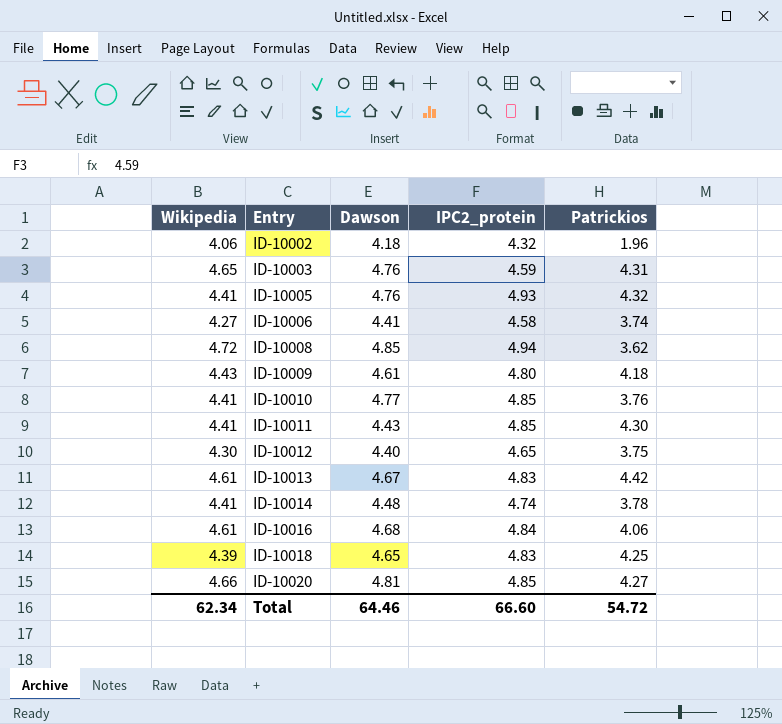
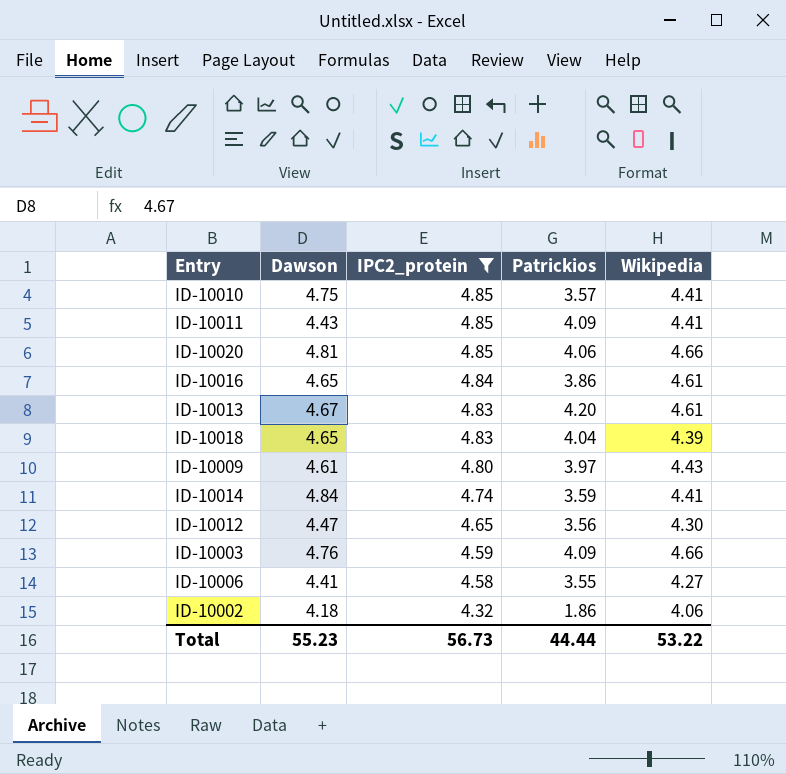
filter: none -> IPC2_protein <= 4.85
row order: Entry ascending -> IPC2_protein descending
column Wikipedia | position: 1 -> 5
ID-10010 | Dawson: 4.77 -> 4.75
ID-10010 | Patrickios: 3.76 -> 3.57
ID-10011 | Patrickios: 4.30 -> 4.09
ID-10020 | Patrickios: 4.27 -> 4.06
ID-10016 | Dawson: 4.68 -> 4.65
ID-10016 | Patrickios: 4.06 -> 3.86
ID-10013 | Patrickios: 4.42 -> 4.20
ID-10018 | Patrickios: 4.25 -> 4.04
ID-10009 | Patrickios: 4.18 -> 3.97
ID-10014 | Dawson: 4.48 -> 4.84
ID-10014 | Patrickios: 3.78 -> 3.59
ID-10012 | Dawson: 4.40 -> 4.47
ID-10012 | Patrickios: 3.75 -> 3.56
ID-10003 | Patrickios: 4.31 -> 4.09
ID-10003 | Wikipedia: 4.65 -> 4.66
ID-10006 | Patrickios: 3.74 -> 3.55
ID-10002 | Patrickios: 1.96 -> 1.86
Total | Dawson: 64.46 -> 55.23
Total | IPC2_protein: 66.60 -> 56.73
Total | Patrickios: 54.72 -> 44.44
Total | Wikipedia: 62.34 -> 53.22

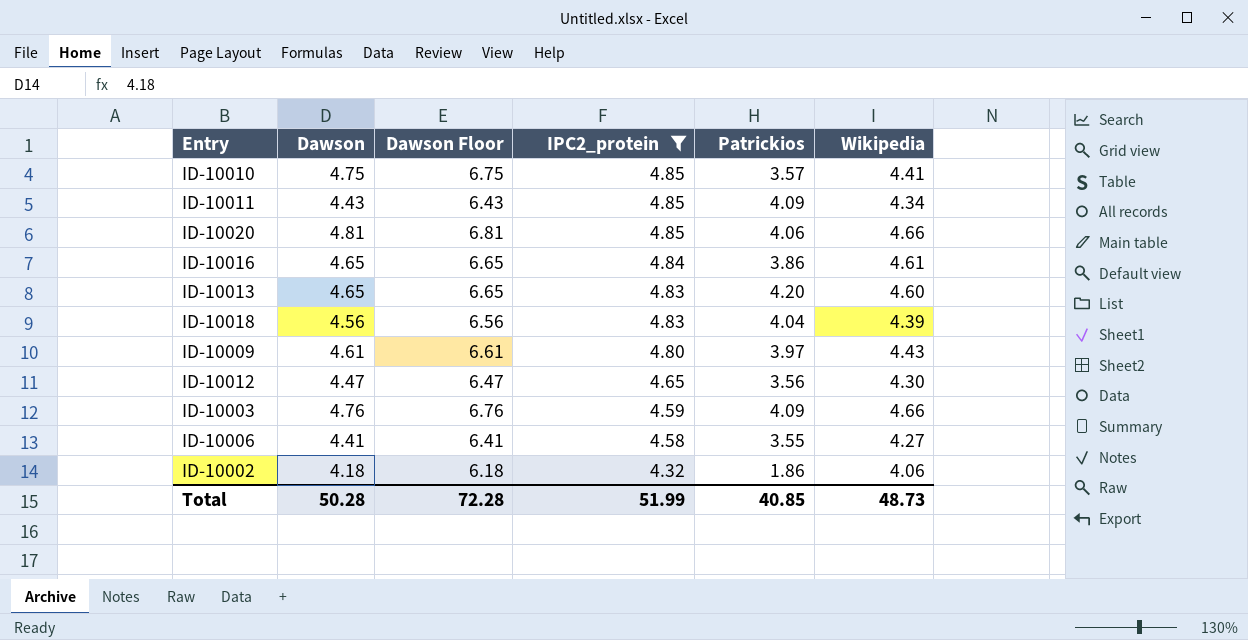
column Dawson Floor | formula: none -> [Dawson] + 2
row ID-10014: 4.84 | 4.74 | 3.59 | 4.41 -> none
ID-10011 | Wikipedia: 4.41 -> 4.34
ID-10013 | Dawson: 4.67 -> 4.65
ID-10013 | Wikipedia: 4.61 -> 4.60
ID-10018 | Dawson: 4.65 -> 4.56
Total | Dawson: 55.23 -> 50.28
Total | IPC2_protein: 56.73 -> 51.99
Total | Patrickios: 44.44 -> 40.85
Total | Wikipedia: 53.22 -> 48.73

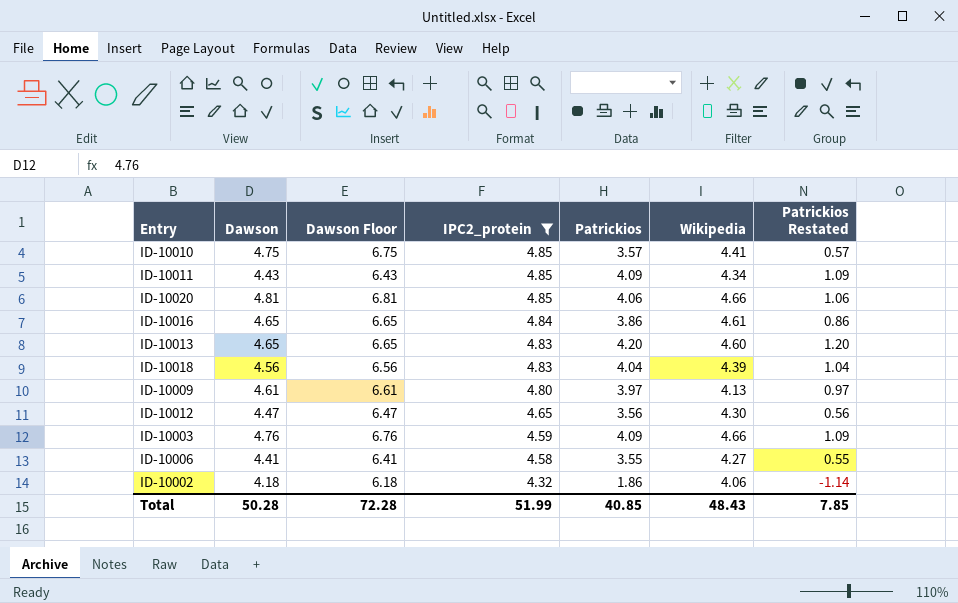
column Patrickios Restated | formula: none -> [Patrickios] - 3
ID-10009 | Wikipedia: 4.43 -> 4.13
Total | Wikipedia: 48.73 -> 48.43

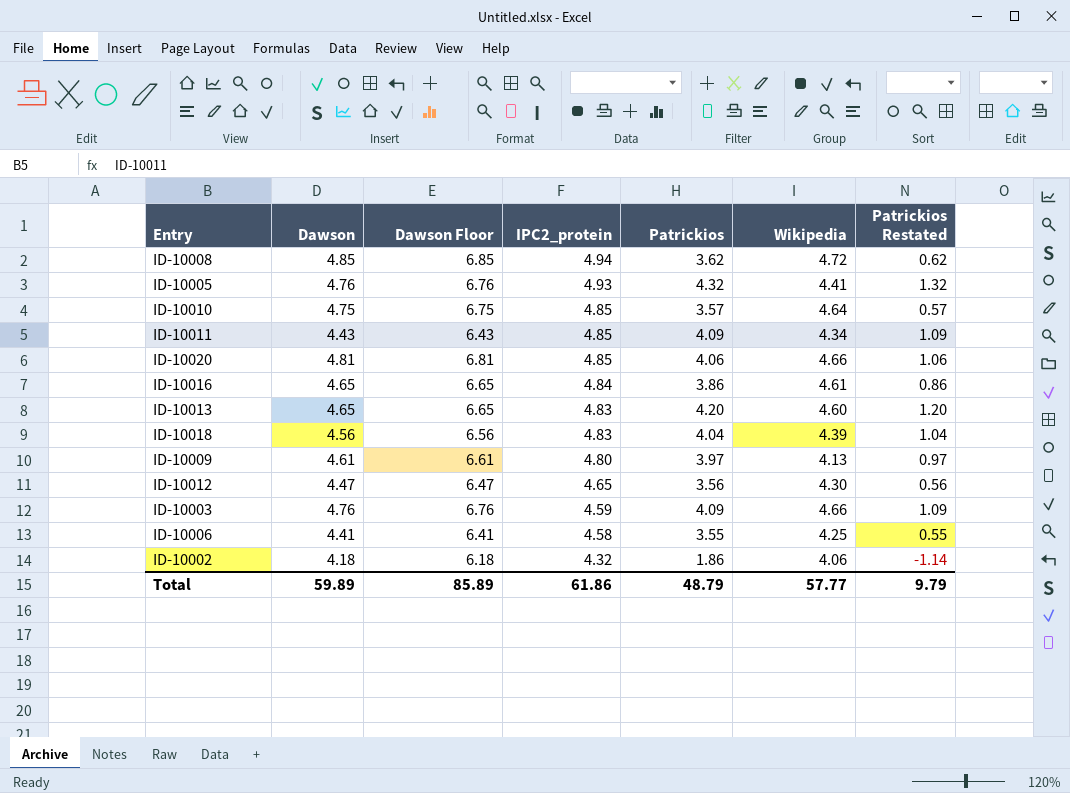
filter: IPC2_protein <= 4.85 -> none
ID-10010 | Wikipedia: 4.41 -> 4.64
ID-10006 | Wikipedia: 4.27 -> 4.25
Total | Dawson: 50.28 -> 59.89
Total | Dawson Floor: 72.28 -> 85.89
Total | IPC2_protein: 51.99 -> 61.86
Total | Patrickios: 40.85 -> 48.79
Total | Wikipedia: 48.43 -> 57.77
Total | Patrickios Restated: 7.85 -> 9.79

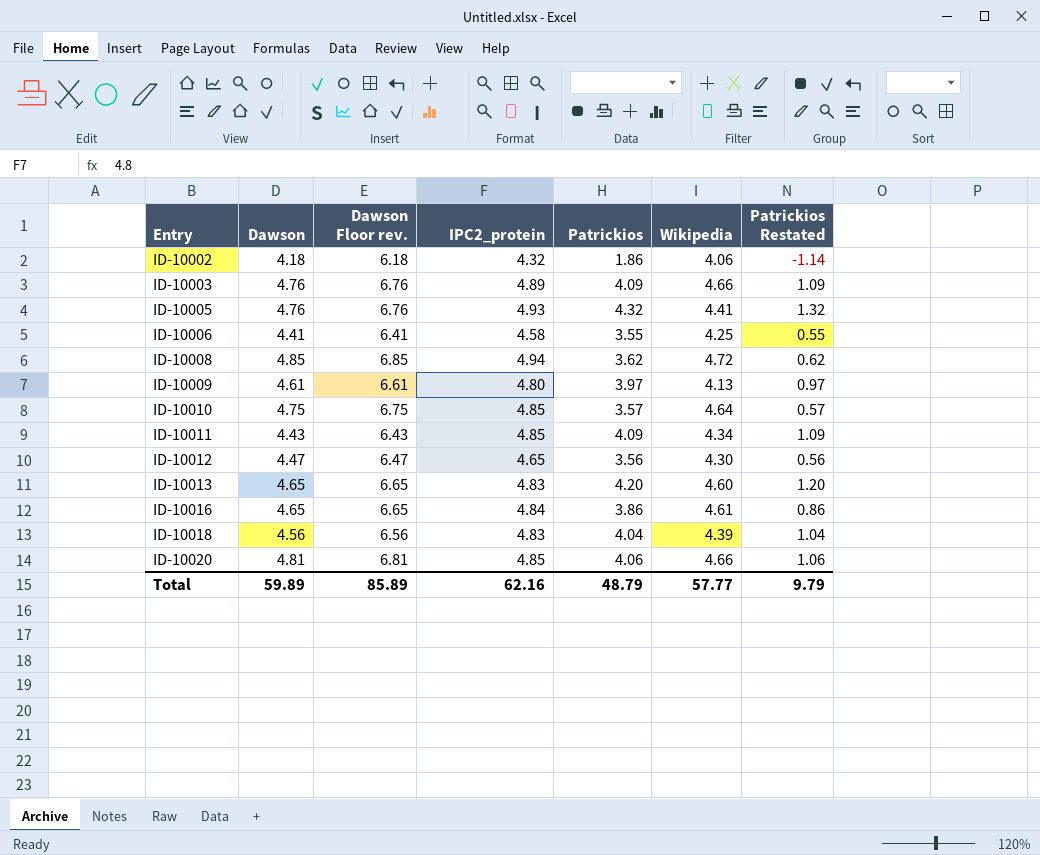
row order: IPC2_protein descending -> Entry ascending
column name: Dawson Floor -> Dawson Floor rev.
ID-10003 | IPC2_protein: 4.59 -> 4.89
Total | IPC2_protein: 61.86 -> 62.16

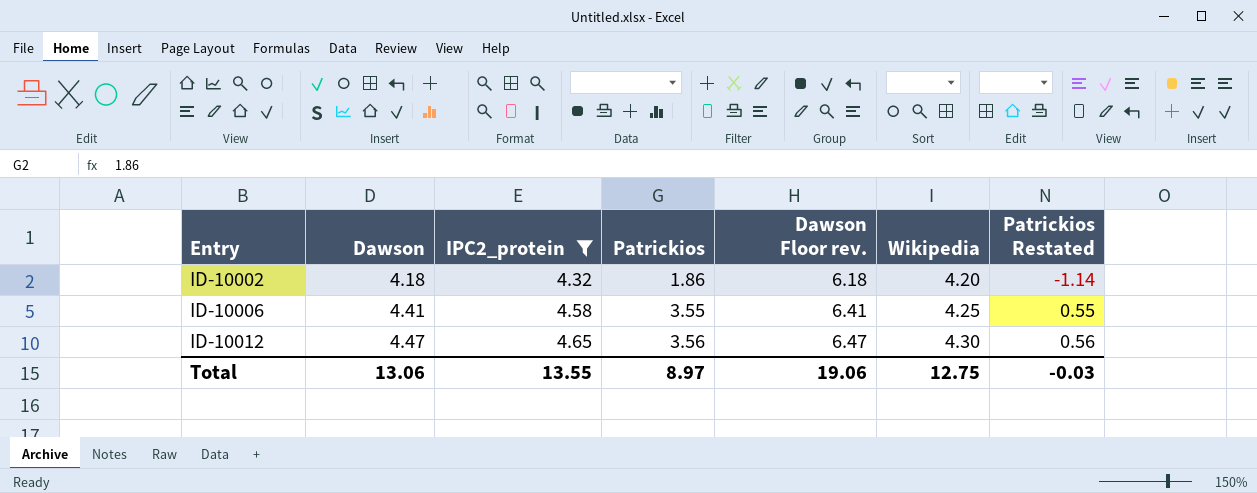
filter: none -> IPC2_protein <= 4.65
column Dawson Floor rev. | position: 3 -> 5
ID-10002 | Wikipedia: 4.06 -> 4.20
Total | Dawson: 59.89 -> 13.06
Total | IPC2_protein: 62.16 -> 13.55
Total | Patrickios: 48.79 -> 8.97
Total | Dawson Floor rev.: 85.89 -> 19.06
Total | Wikipedia: 57.77 -> 12.75
Total | Patrickios Restated: 9.79 -> -0.03

